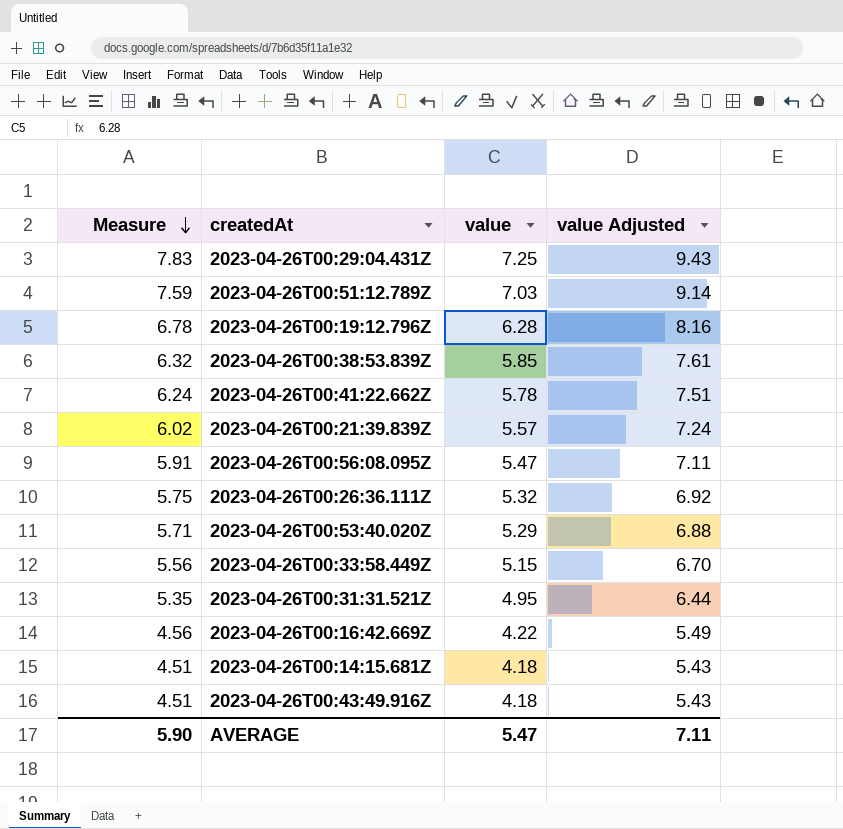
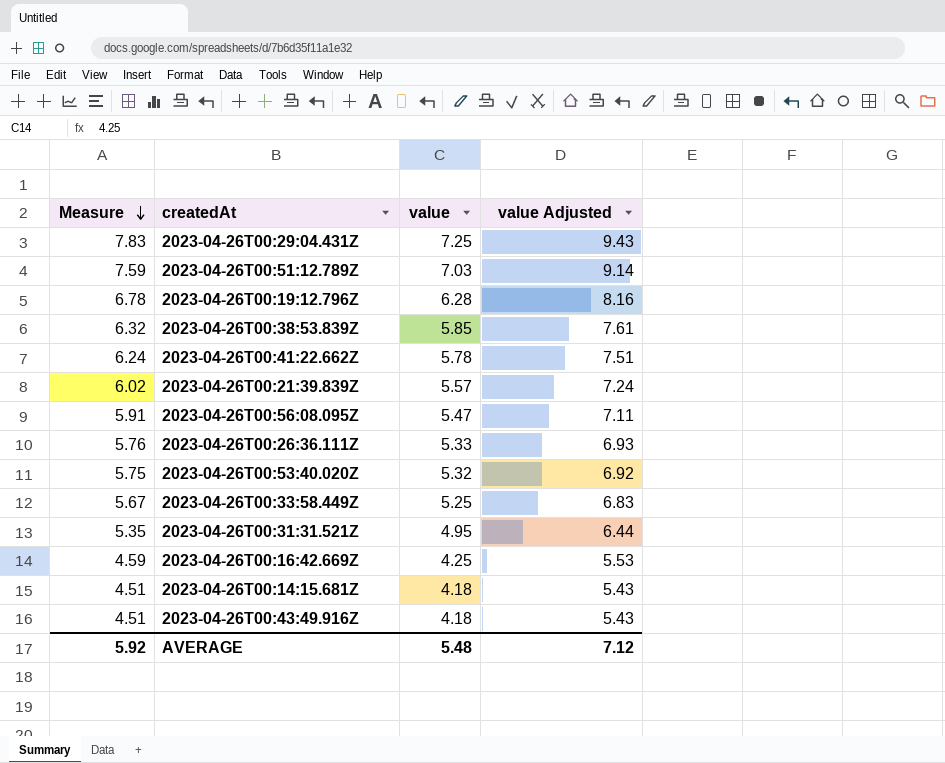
2023-04-26T00:26:36.111Z | Measure: 5.75 -> 5.76
2023-04-26T00:26:36.111Z | value: 5.32 -> 5.33
2023-04-26T00:26:36.111Z | value Adjusted: 6.92 -> 6.93
2023-04-26T00:53:40.020Z | Measure: 5.71 -> 5.75
2023-04-26T00:53:40.020Z | value: 5.29 -> 5.32
2023-04-26T00:53:40.020Z | value Adjusted: 6.88 -> 6.92
2023-04-26T00:33:58.449Z | Measure: 5.56 -> 5.67
2023-04-26T00:33:58.449Z | value: 5.15 -> 5.25
2023-04-26T00:33:58.449Z | value Adjusted: 6.70 -> 6.83
2023-04-26T00:16:42.669Z | Measure: 4.56 -> 4.59
2023-04-26T00:16:42.669Z | value: 4.22 -> 4.25
2023-04-26T00:16:42.669Z | value Adjusted: 5.49 -> 5.53
AVERAGE | Measure: 5.90 -> 5.92
AVERAGE | value: 5.47 -> 5.48
AVERAGE | value Adjusted: 7.11 -> 7.12

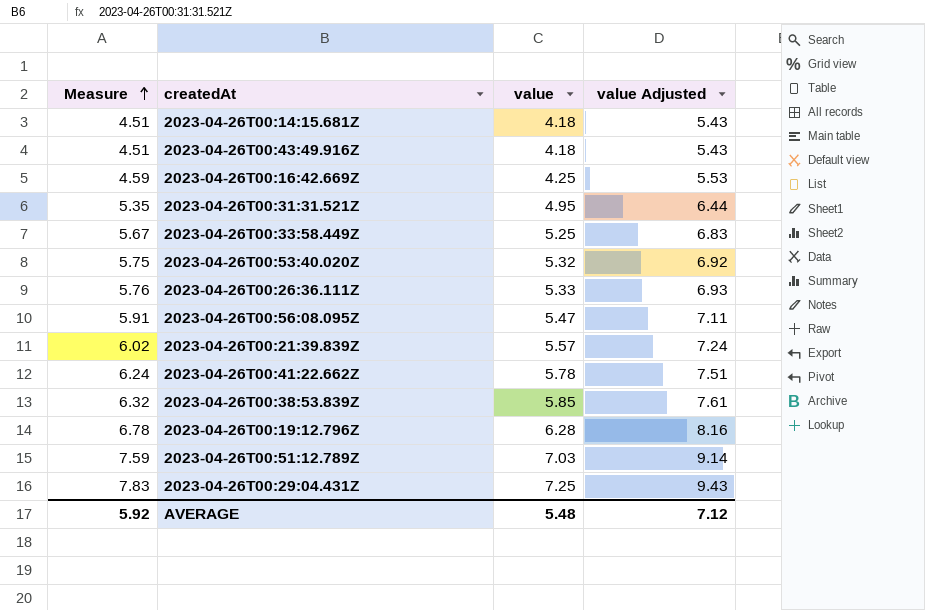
row order: Measure descending -> Measure ascending

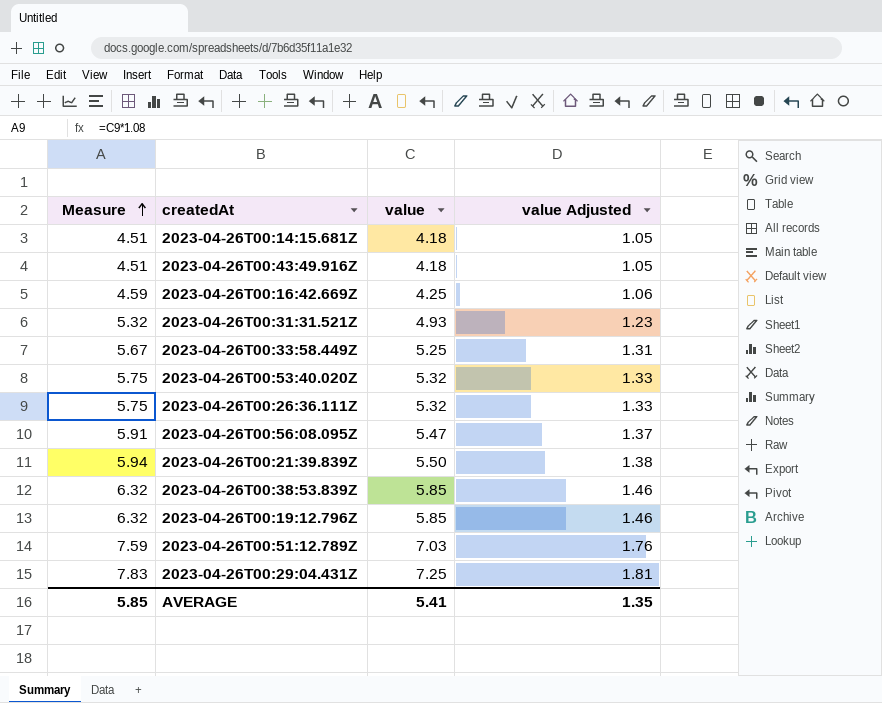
column value Adjusted | formula: [value] * 1.3 -> [value] * 0.25
row 2023-04-26T00:41:22.662Z: 6.24 | 5.78 | 7.51 -> none
2023-04-26T00:31:31.521Z | Measure: 5.35 -> 5.32
2023-04-26T00:31:31.521Z | value: 4.95 -> 4.93
2023-04-26T00:26:36.111Z | Measure: 5.76 -> 5.75
2023-04-26T00:26:36.111Z | value: 5.33 -> 5.32
2023-04-26T00:21:39.839Z | Measure: 6.02 -> 5.94
2023-04-26T00:21:39.839Z | value: 5.57 -> 5.50
2023-04-26T00:19:12.796Z | Measure: 6.78 -> 6.32
2023-04-26T00:19:12.796Z | value: 6.28 -> 5.85
AVERAGE | Measure: 5.92 -> 5.85
AVERAGE | value: 5.48 -> 5.41
AVERAGE | value Adjusted: 7.12 -> 1.35

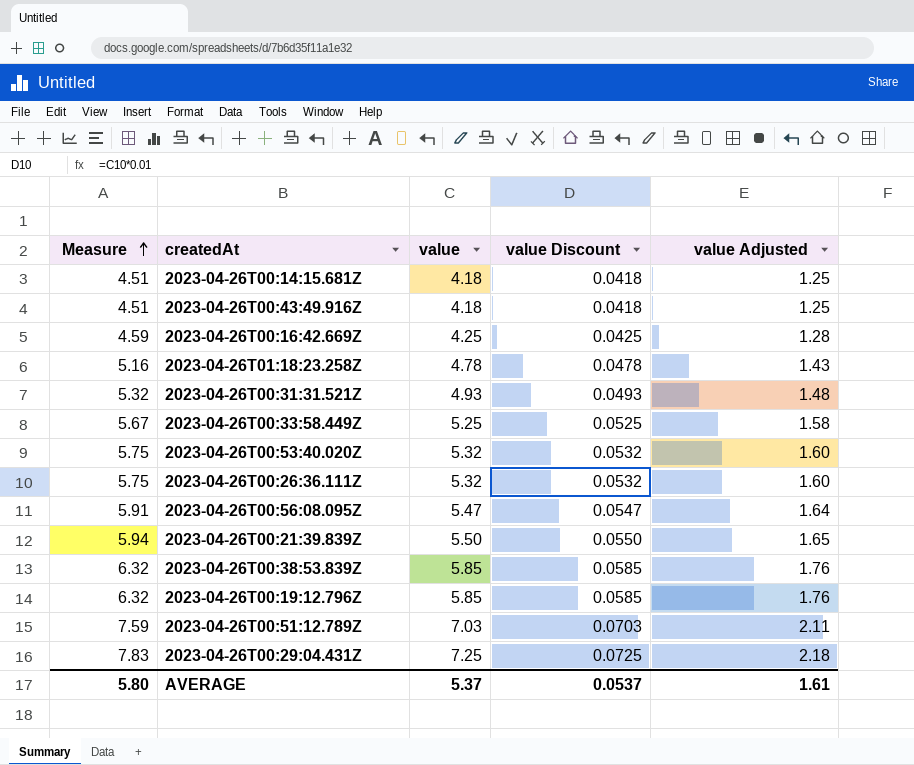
column value Discount | formula: none -> [value] * 0.01
column value Adjusted | formula: [value] * 0.25 -> [value] * 0.3
row 2023-04-26T01:18:23.258Z: none -> 5.16 | 4.78 | 0.0478 | 1.43
AVERAGE | Measure: 5.85 -> 5.80
AVERAGE | value: 5.41 -> 5.37
AVERAGE | value Adjusted: 1.35 -> 1.61

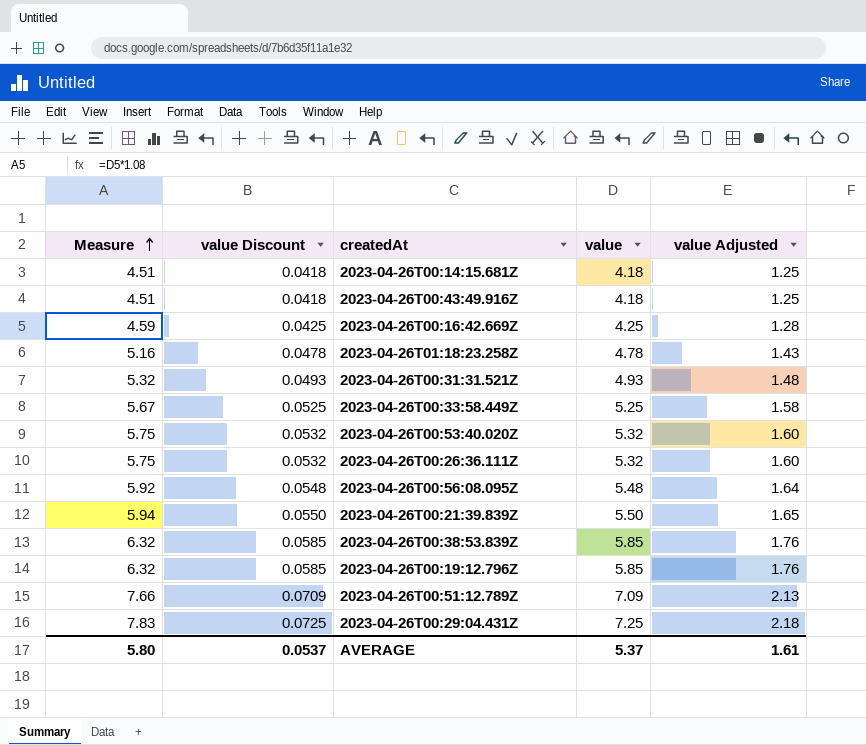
column value Discount | position: 4 -> 2
2023-04-26T00:56:08.095Z | Measure: 5.91 -> 5.92
2023-04-26T00:56:08.095Z | value Discount: 0.0547 -> 0.0548
2023-04-26T00:56:08.095Z | value: 5.47 -> 5.48
2023-04-26T00:51:12.789Z | Measure: 7.59 -> 7.66
2023-04-26T00:51:12.789Z | value Discount: 0.0703 -> 0.0709
2023-04-26T00:51:12.789Z | value: 7.03 -> 7.09
2023-04-26T00:51:12.789Z | value Adjusted: 2.11 -> 2.13

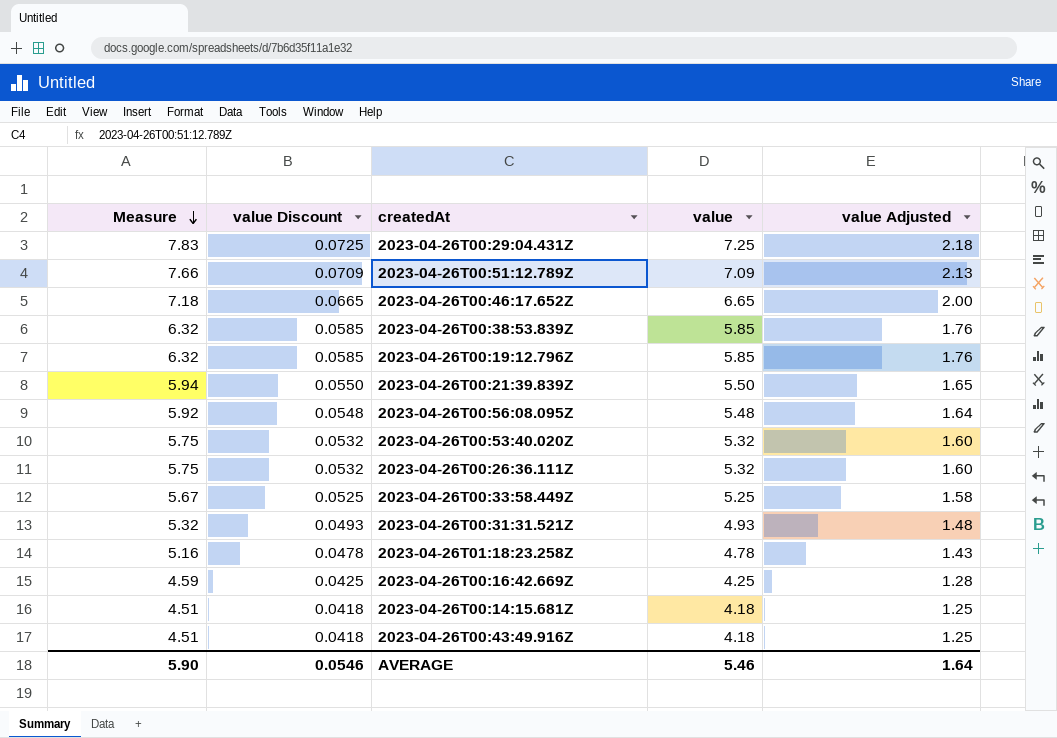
row order: Measure ascending -> Measure descending
row 2023-04-26T00:46:17.652Z: none -> 7.18 | 0.0665 | 6.65 | 2.00
AVERAGE | Measure: 5.80 -> 5.90
AVERAGE | value Discount: 0.0537 -> 0.0546
AVERAGE | value: 5.37 -> 5.46
AVERAGE | value Adjusted: 1.61 -> 1.64

